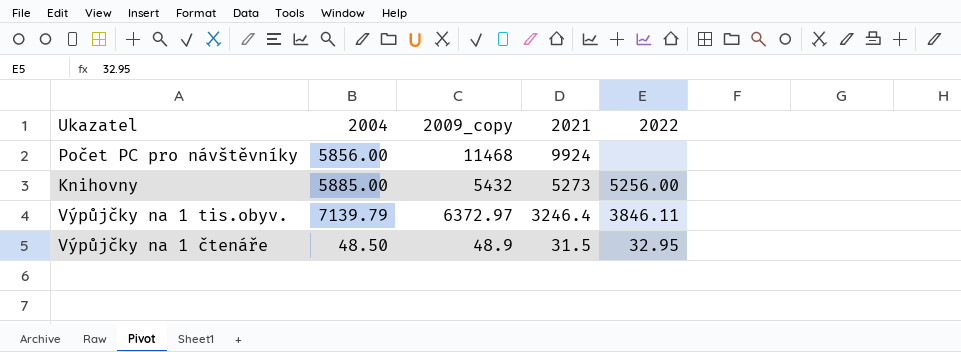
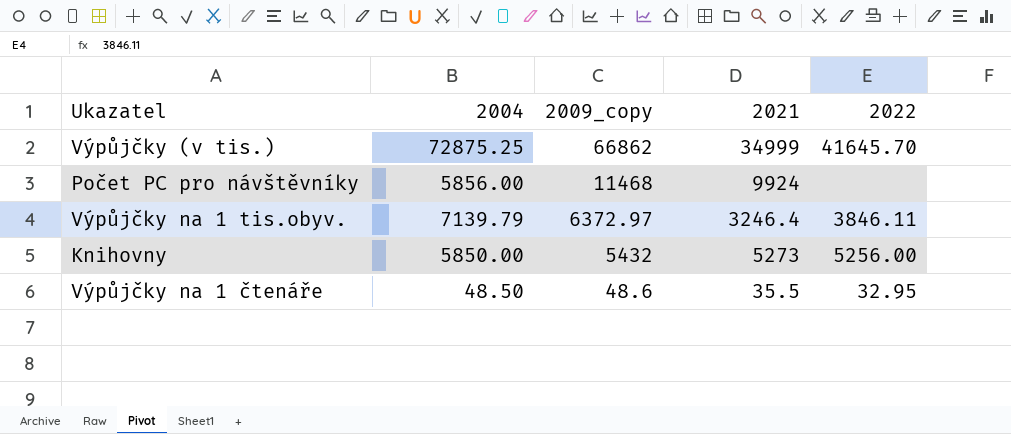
row order: 2021 descending -> 2009_copy descending
row Výpůjčky (v tis.): none -> 72875.25 | 66862 | 34999 | 41645.70
Knihovny | 2004: 5885.00 -> 5850.00
Výpůjčky na 1 čtenáře | 2009_copy: 48.9 -> 48.6
Výpůjčky na 1 čtenáře | 2021: 31.5 -> 35.5

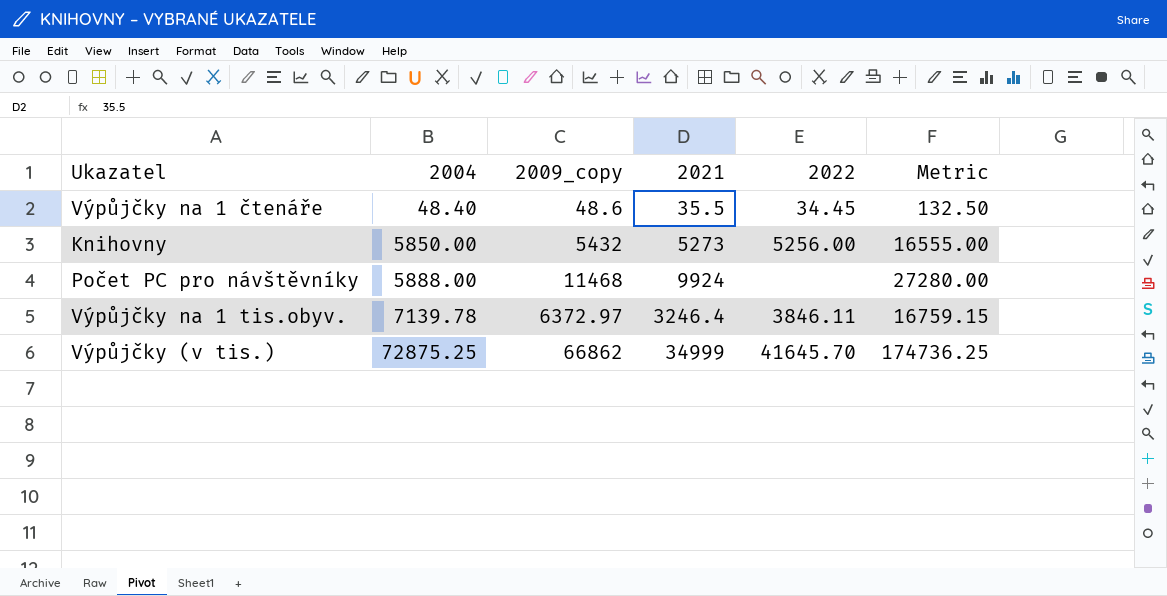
row order: 2009_copy descending -> 2004 ascending
column Metric | formula: none -> [2004] + [2009_copy] + [2021]
Výpůjčky na 1 čtenáře | 2004: 48.50 -> 48.40
Výpůjčky na 1 čtenáře | 2022: 32.95 -> 34.45
Počet PC pro návštěvníky | 2004: 5856.00 -> 5888.00
Výpůjčky na 1 tis.obyv. | 2004: 7139.79 -> 7139.78

